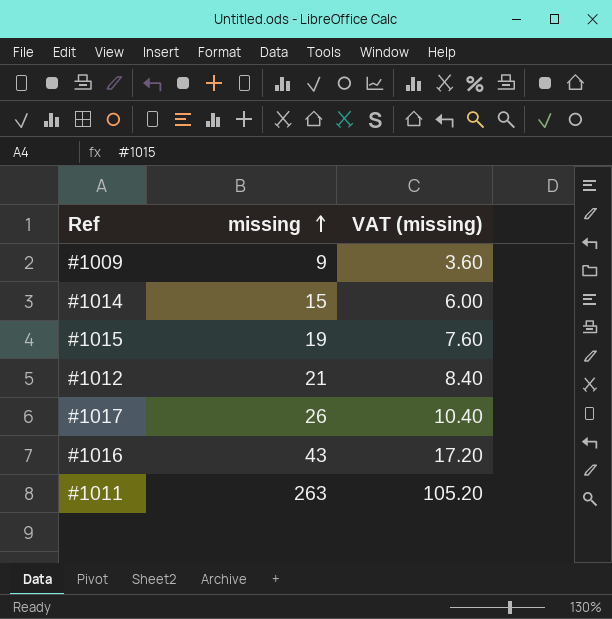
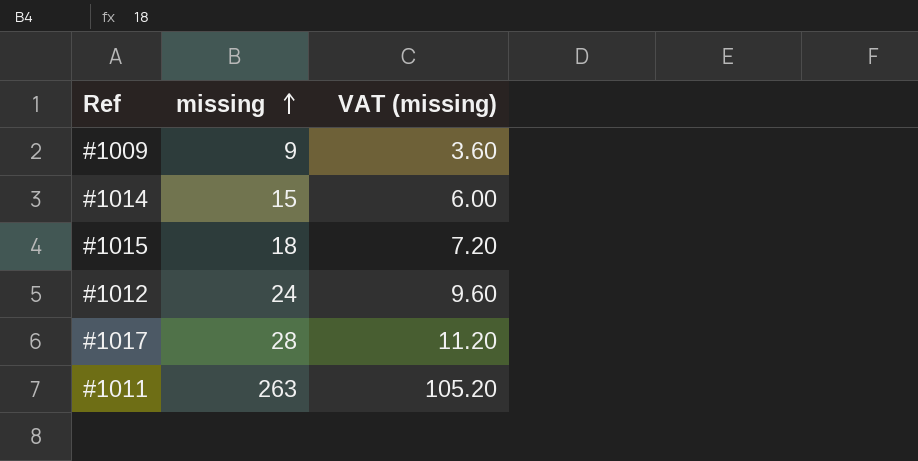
row #1016: 43 | 17.20 -> none
#1015 | missing: 19 -> 18
#1015 | VAT (missing): 7.60 -> 7.20
#1012 | missing: 21 -> 24
#1012 | VAT (missing): 8.40 -> 9.60
#1017 | missing: 26 -> 28
#1017 | VAT (missing): 10.40 -> 11.20

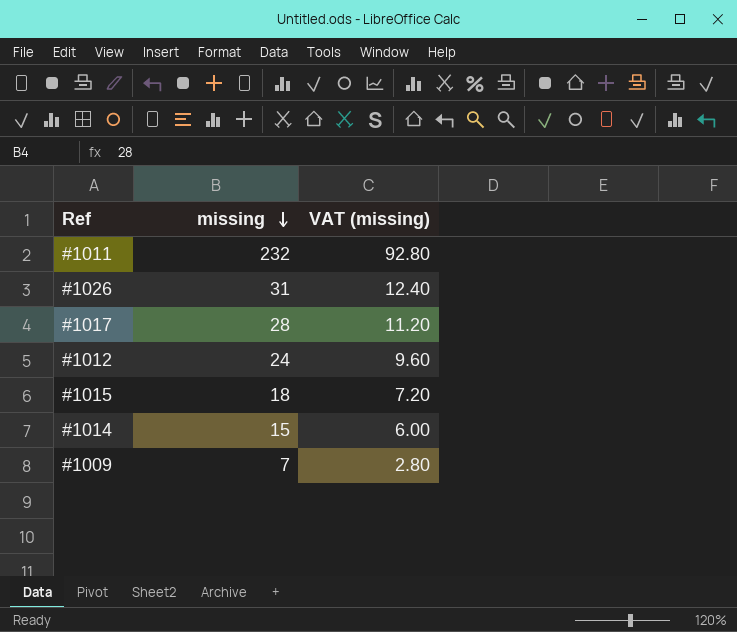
row order: missing ascending -> missing descending
#1011 | missing: 263 -> 232
#1011 | VAT (missing): 105.20 -> 92.80
row #1026: none -> 31 | 12.40
#1009 | missing: 9 -> 7
#1009 | VAT (missing): 3.60 -> 2.80

